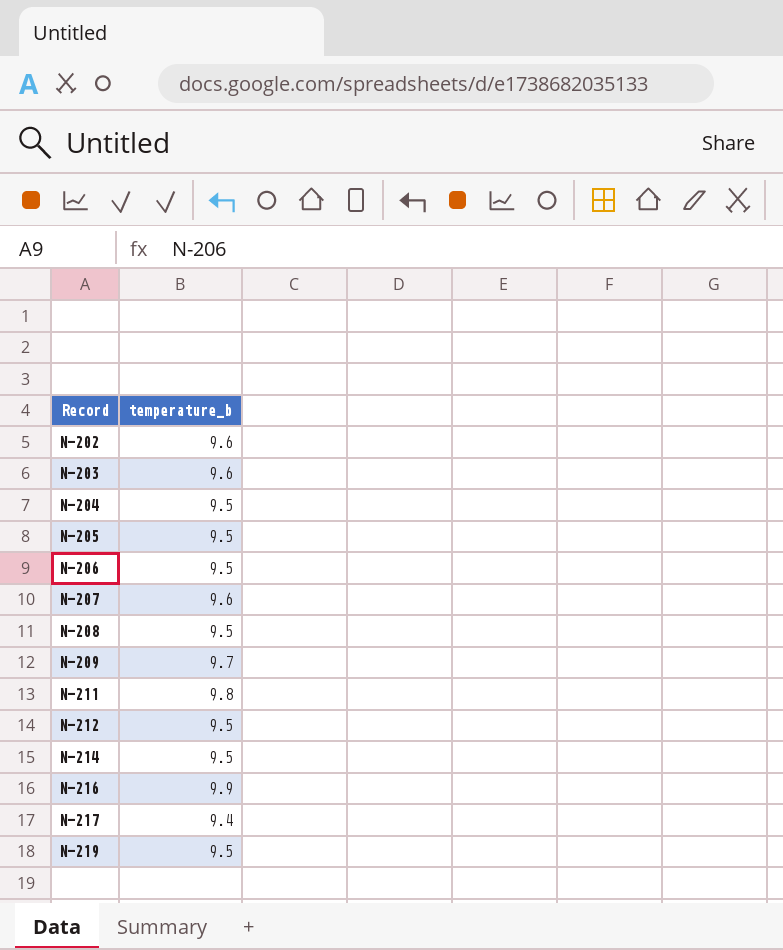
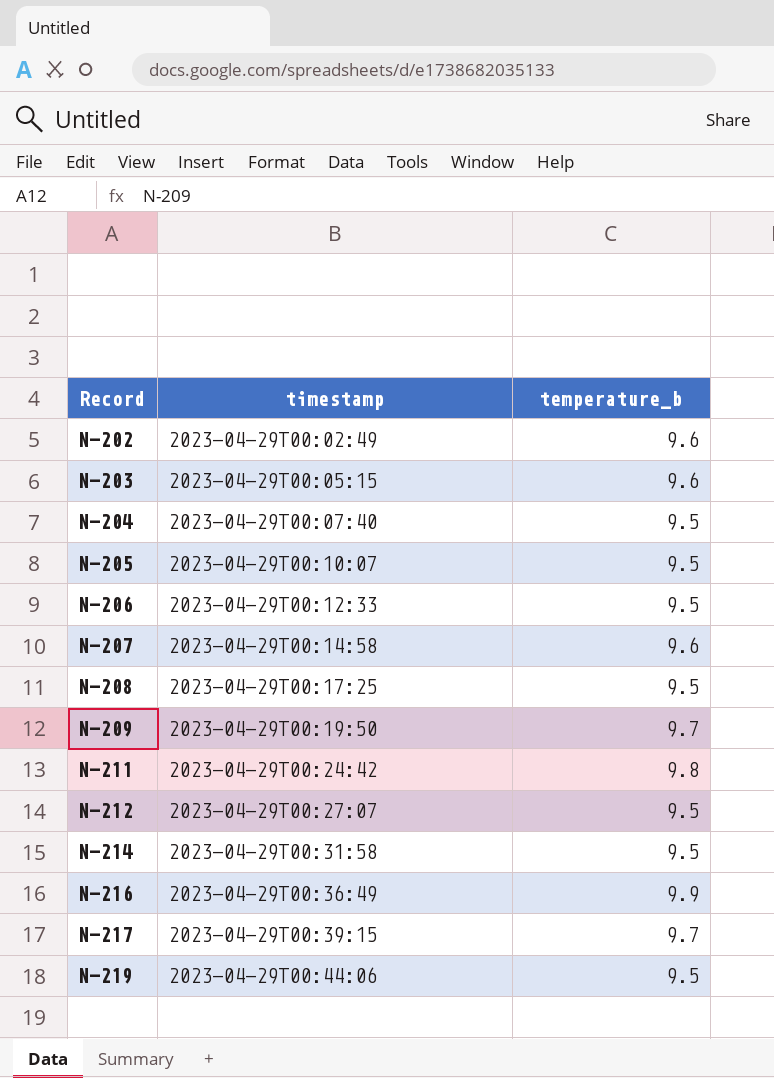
column timestamp | position: none -> 2
N-217 | temperature_b: 9.4 -> 9.7

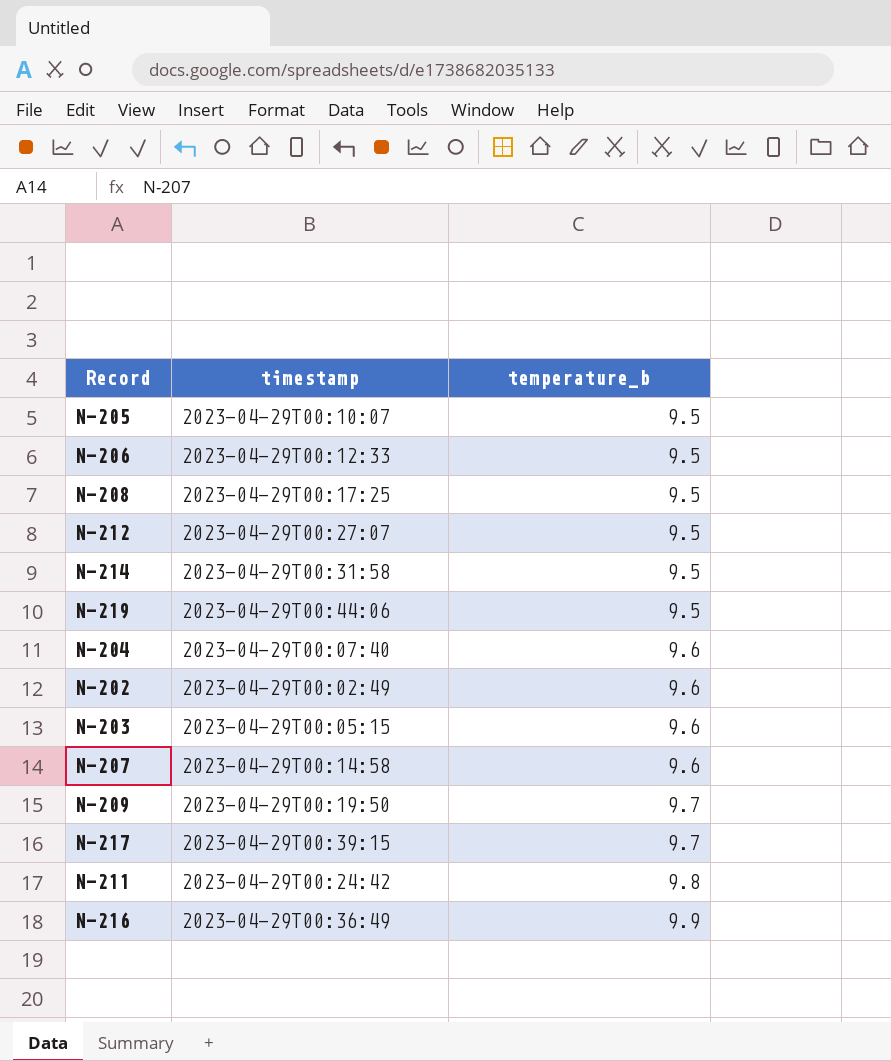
row order: Record ascending -> temperature_b ascending
N-204 | temperature_b: 9.5 -> 9.6

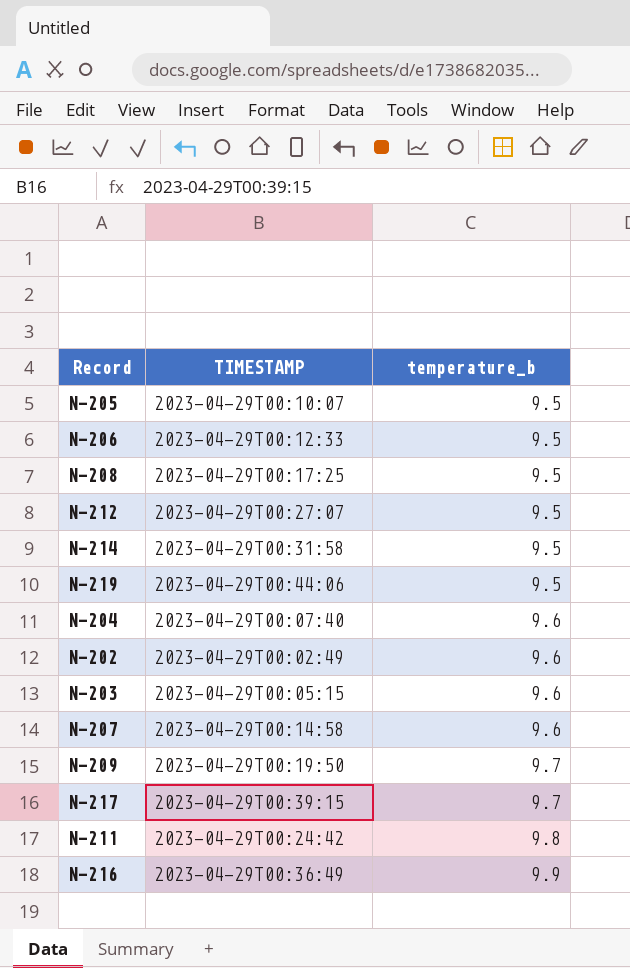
column name: timestamp -> TIMESTAMP

